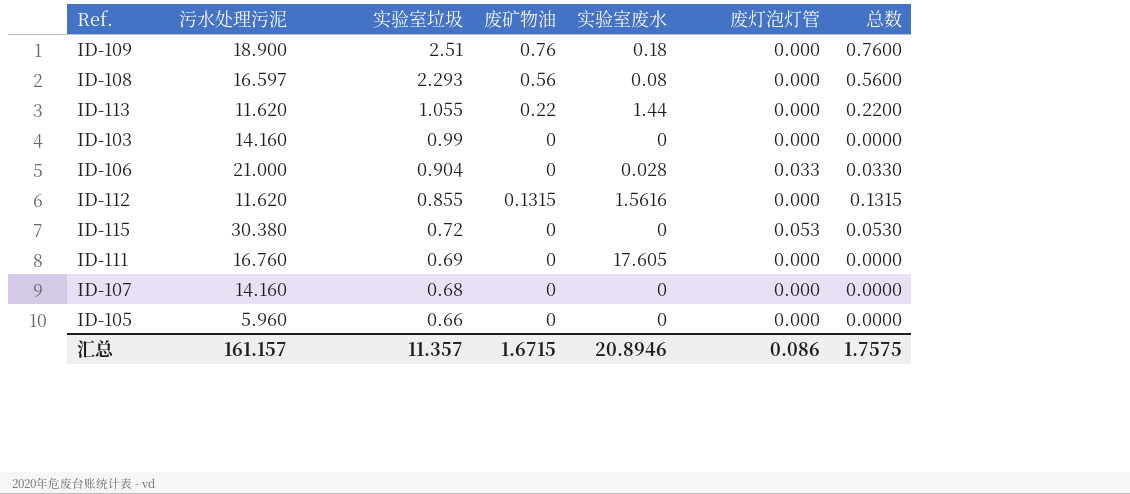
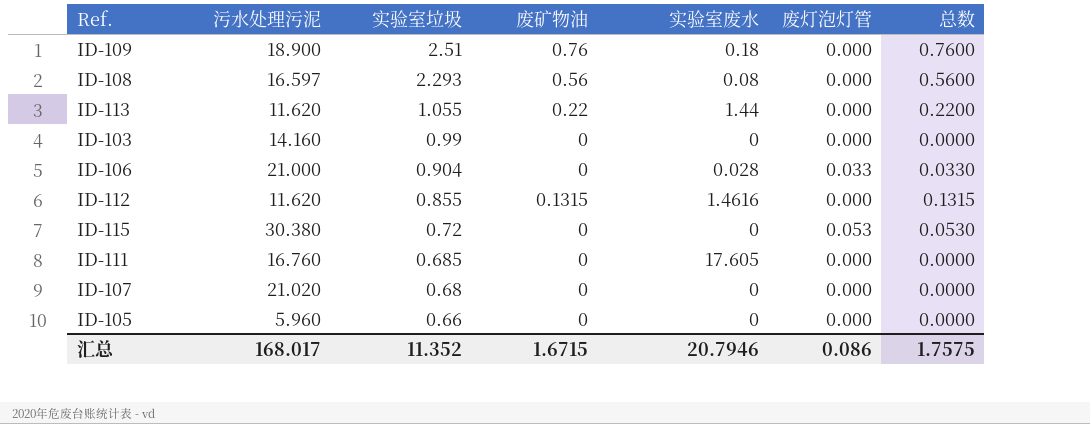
ID-112 | 实验室废水: 1.5616 -> 1.4616
ID-111 | 实验室垃圾: 0.69 -> 0.685
ID-107 | 污水处理污泥: 14.160 -> 21.020
汇总 | 污水处理污泥: 161.157 -> 168.017
汇总 | 实验室垃圾: 11.357 -> 11.352
汇总 | 实验室废水: 20.8946 -> 20.7946

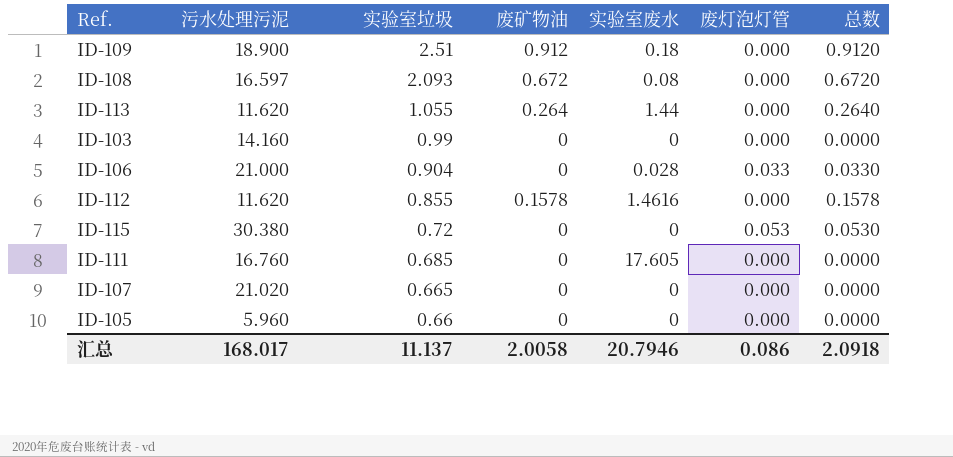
ID-109 | 废矿物油: 0.76 -> 0.912
ID-109 | 总数: 0.7600 -> 0.9120
ID-108 | 实验室垃圾: 2.293 -> 2.093
ID-108 | 废矿物油: 0.56 -> 0.672
ID-108 | 总数: 0.5600 -> 0.6720
ID-113 | 废矿物油: 0.22 -> 0.264
ID-113 | 总数: 0.2200 -> 0.2640
ID-112 | 废矿物油: 0.1315 -> 0.1578
ID-112 | 总数: 0.1315 -> 0.1578
ID-107 | 实验室垃圾: 0.68 -> 0.665
汇总 | 实验室垃圾: 11.352 -> 11.137
汇总 | 废矿物油: 1.6715 -> 2.0058
汇总 | 总数: 1.7575 -> 2.0918

